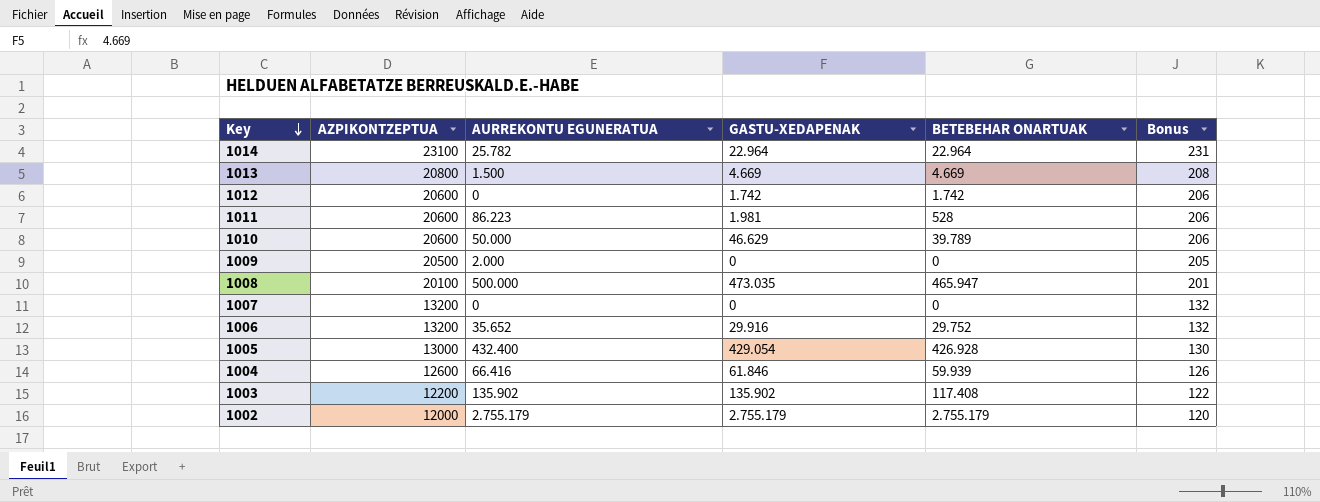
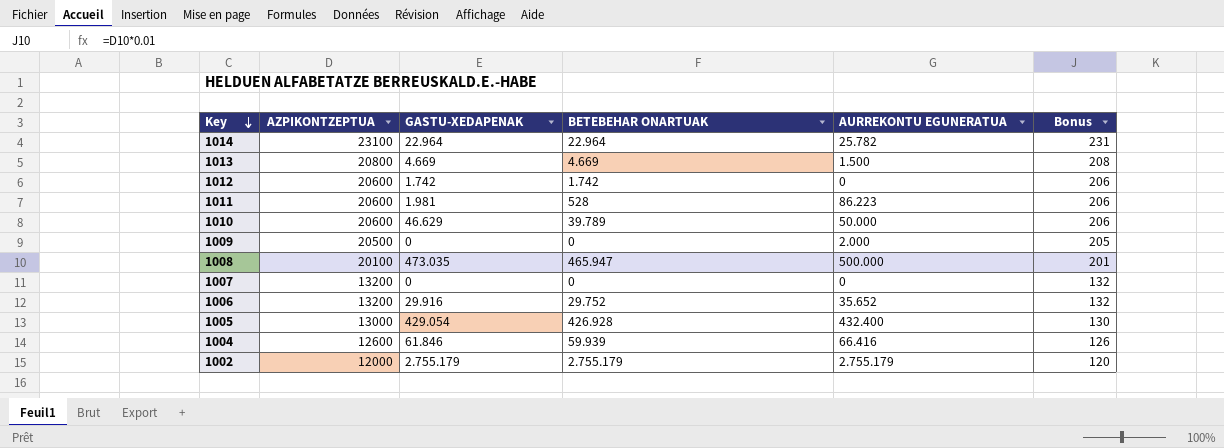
column AURREKONTU EGUNERATUA | position: 3 -> 5
row 1003: 12200 | 135.902 | 135.902 | 117.408 | 122 -> none

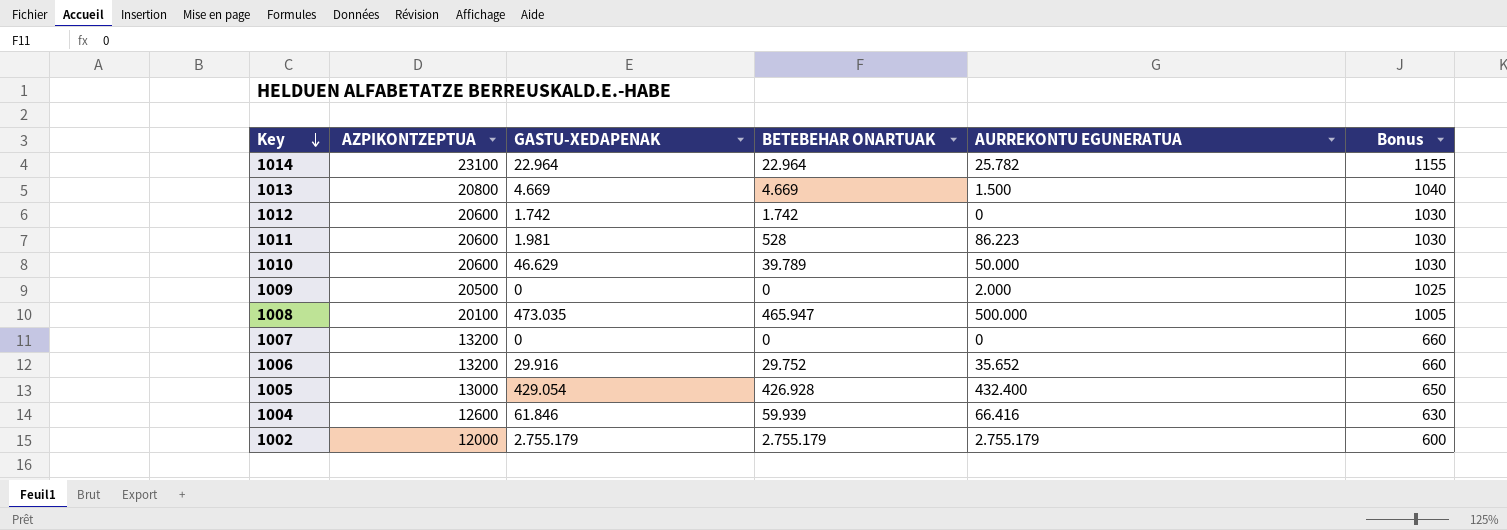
column Bonus | formula: [AZPIKONTZEPTUA] * 0.01 -> [AZPIKONTZEPTUA] * 0.05

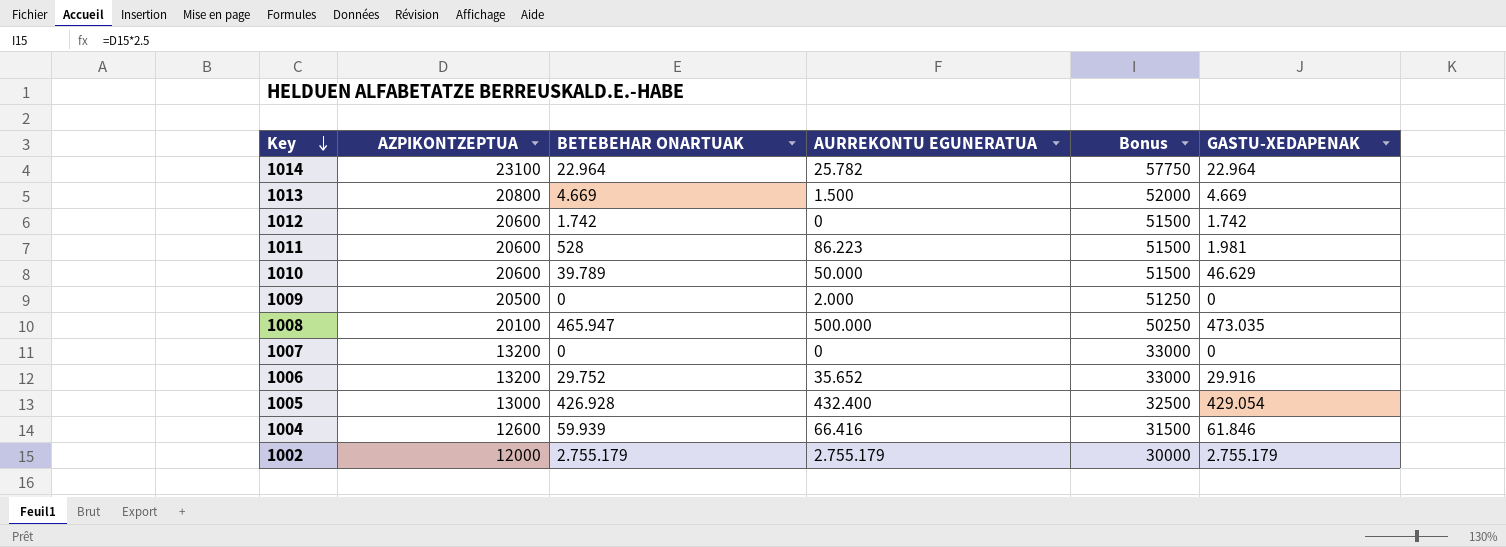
column Bonus | formula: [AZPIKONTZEPTUA] * 0.05 -> [AZPIKONTZEPTUA] * 2.5
column GASTU-XEDAPENAK | position: 3 -> 6

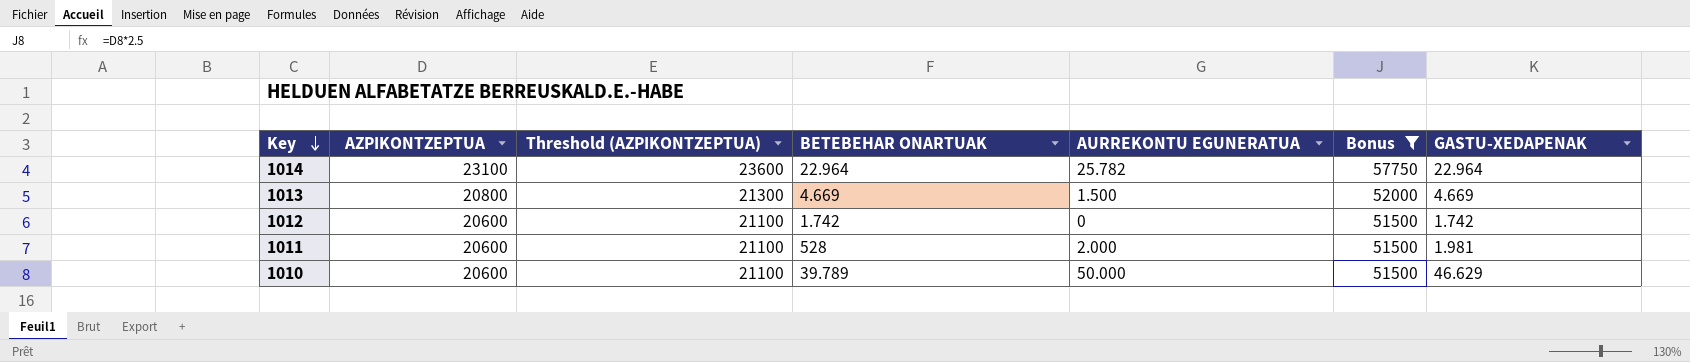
filter: none -> Bonus >= 51500
column Threshold (AZPIKONTZEPTUA) | formula: none -> [AZPIKONTZEPTUA] + 500
1011 | AURREKONTU EGUNERATUA: 86.223 -> 2.000

